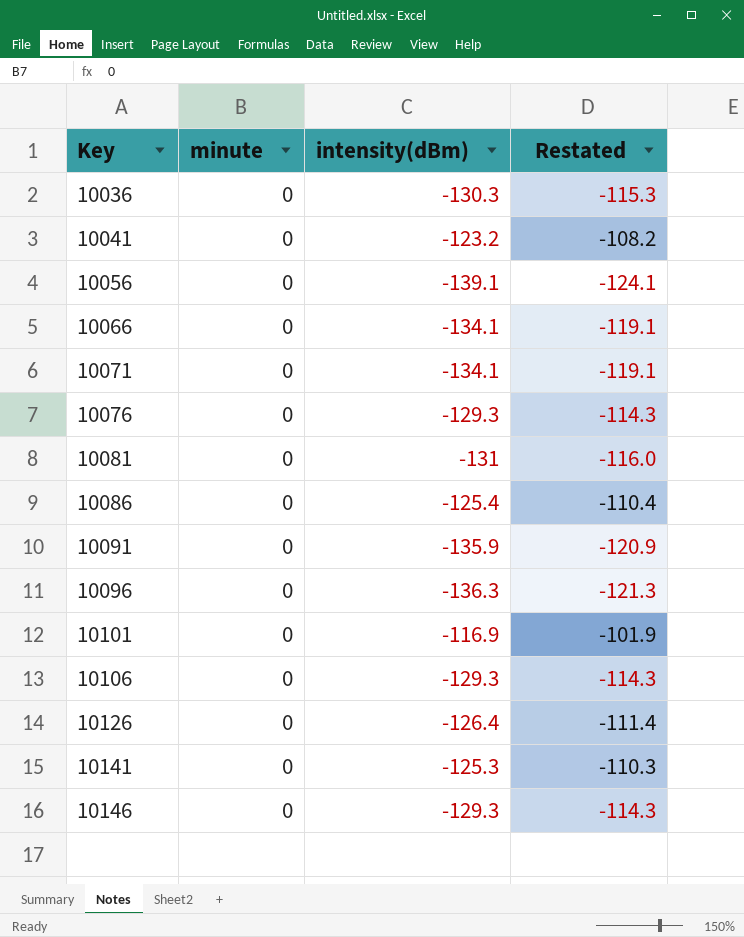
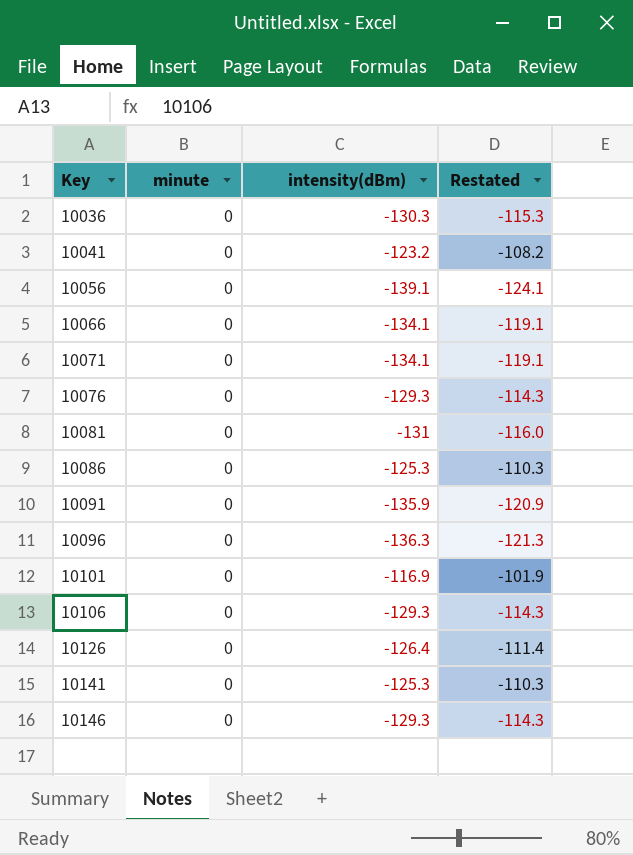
10086 | intensity(dBm): -125.4 -> -125.3
10086 | Restated: -110.4 -> -110.3

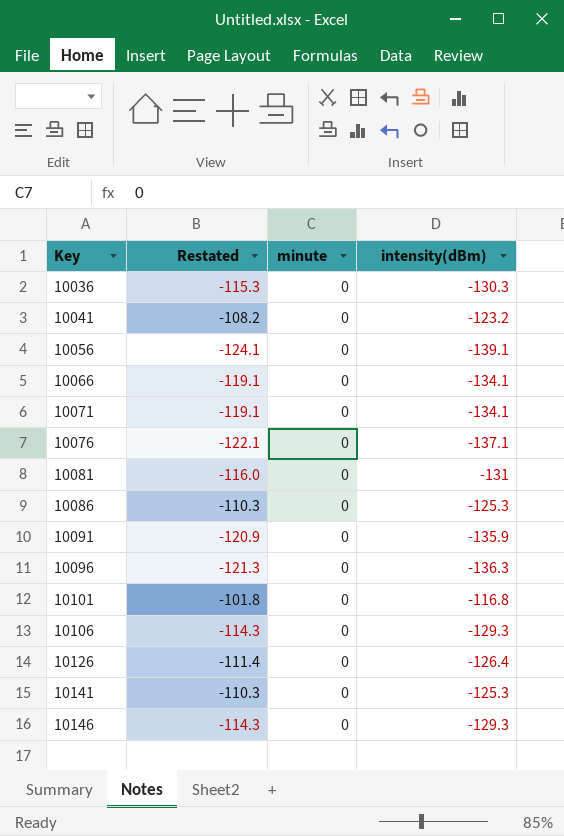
column Restated | position: 4 -> 2
10076 | Restated: -114.3 -> -122.1
10076 | intensity(dBm): -129.3 -> -137.1
10101 | Restated: -101.9 -> -101.8
10101 | intensity(dBm): -116.9 -> -116.8

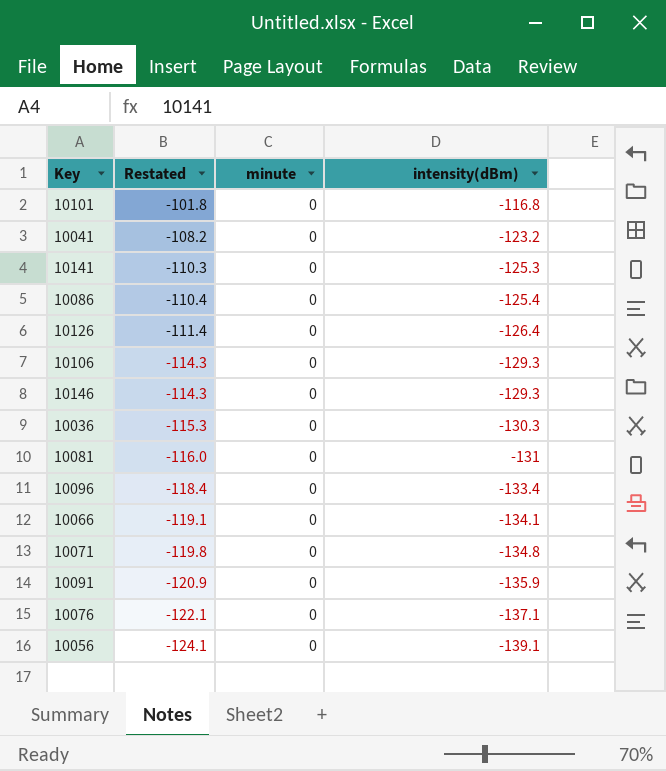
row order: Key ascending -> Restated descending
10086 | Restated: -110.3 -> -110.4
10086 | intensity(dBm): -125.3 -> -125.4
10096 | Restated: -121.3 -> -118.4
10096 | intensity(dBm): -136.3 -> -133.4
10071 | Restated: -119.1 -> -119.8
10071 | intensity(dBm): -134.1 -> -134.8

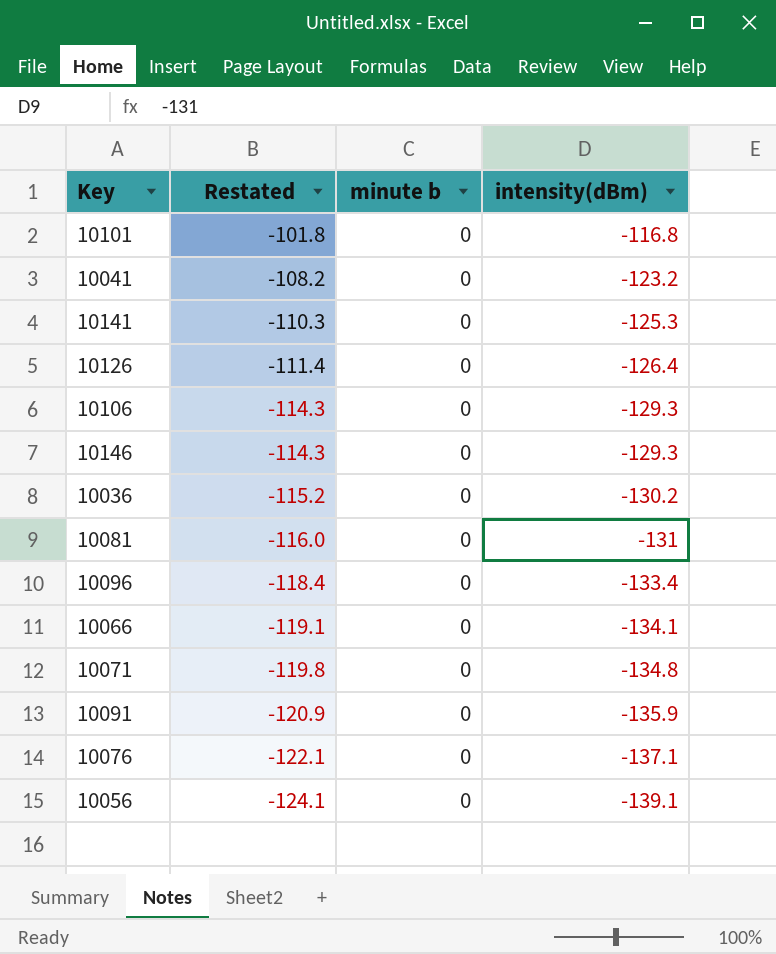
column name: minute -> minute b
row 10086: -110.4 | 0 | -125.4 -> none
10036 | Restated: -115.3 -> -115.2
10036 | intensity(dBm): -130.3 -> -130.2

